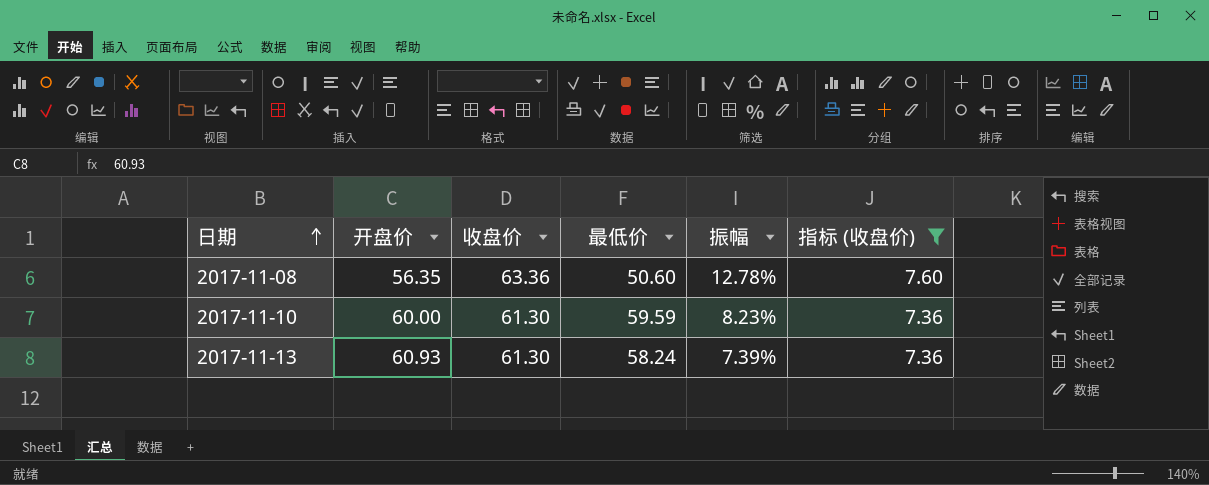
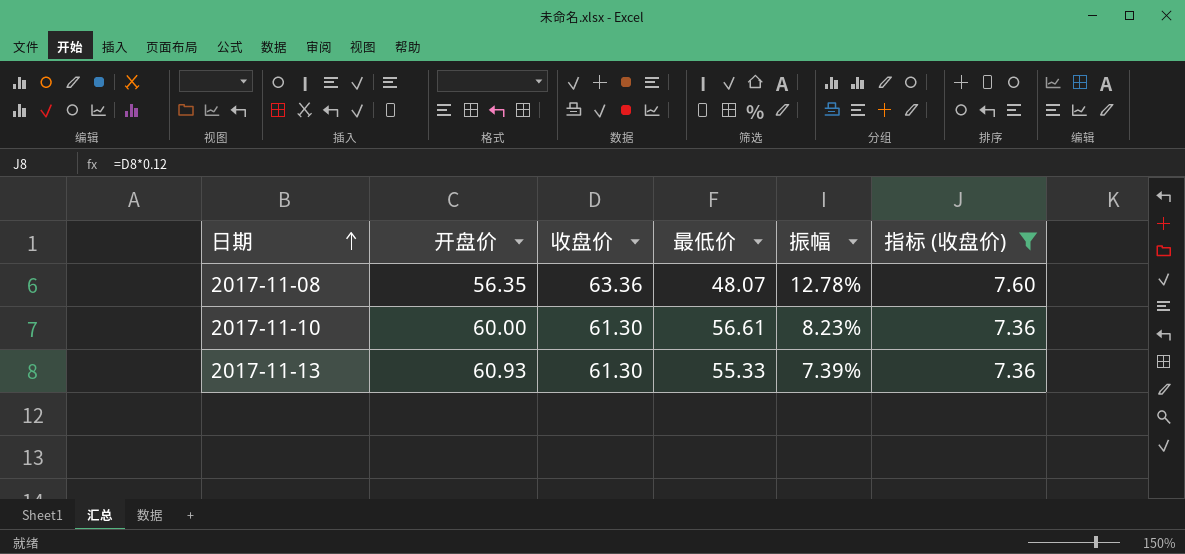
2017-11-08 | 最低价: 50.60 -> 48.07
2017-11-10 | 最低价: 59.59 -> 56.61
2017-11-13 | 最低价: 58.24 -> 55.33

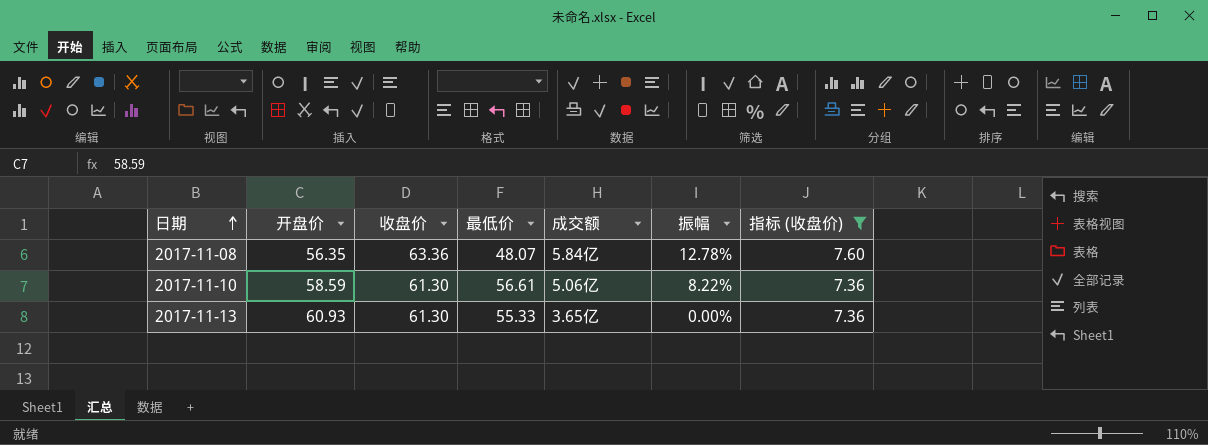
column 成交额 | position: none -> 5
2017-11-10 | 开盘价: 60.00 -> 58.59
2017-11-10 | 振幅: 8.23% -> 8.22%
2017-11-13 | 振幅: 7.39% -> 0.00%

